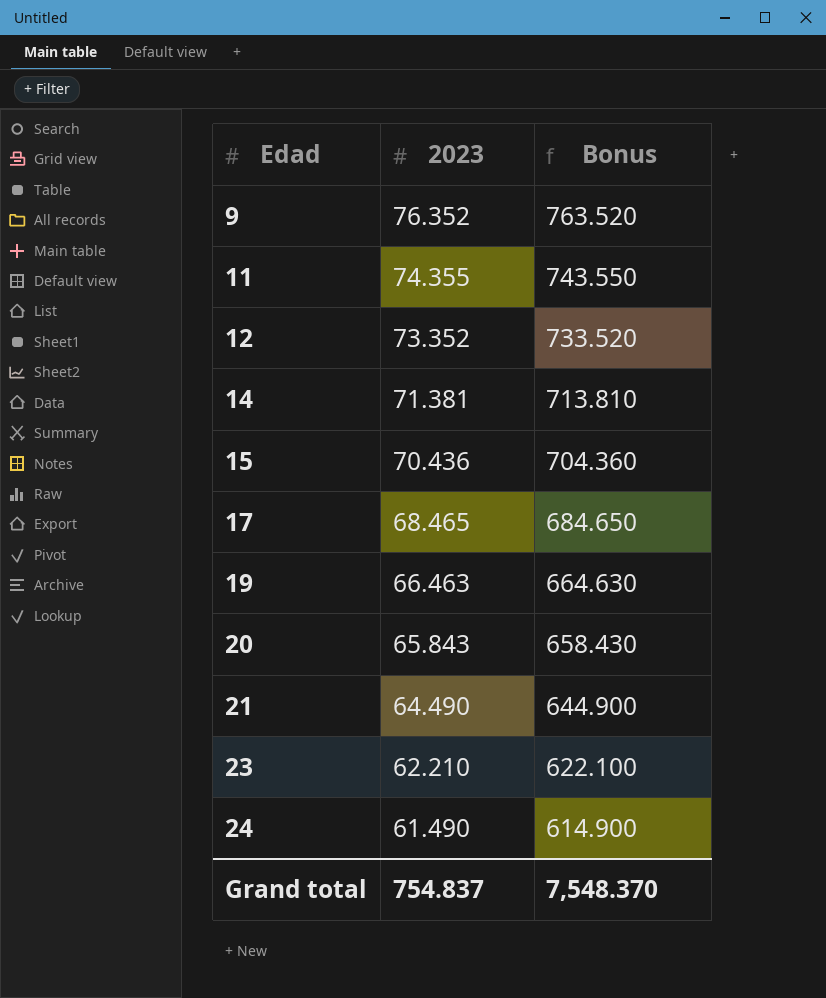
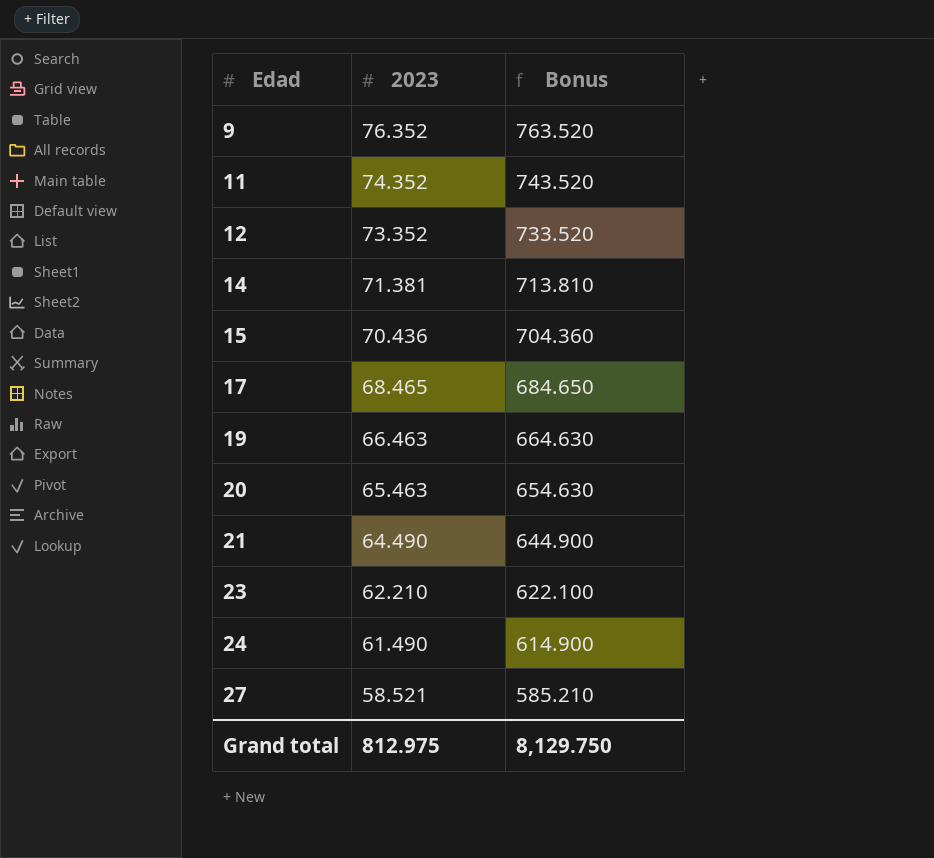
11 | 2023: 74.355 -> 74.352
11 | Bonus: 743.550 -> 743.520
20 | 2023: 65.843 -> 65.463
20 | Bonus: 658.430 -> 654.630
row 27: none -> 58.521 | 585.210
Grand total | 2023: 754.837 -> 812.975
Grand total | Bonus: 7,548.370 -> 8,129.750

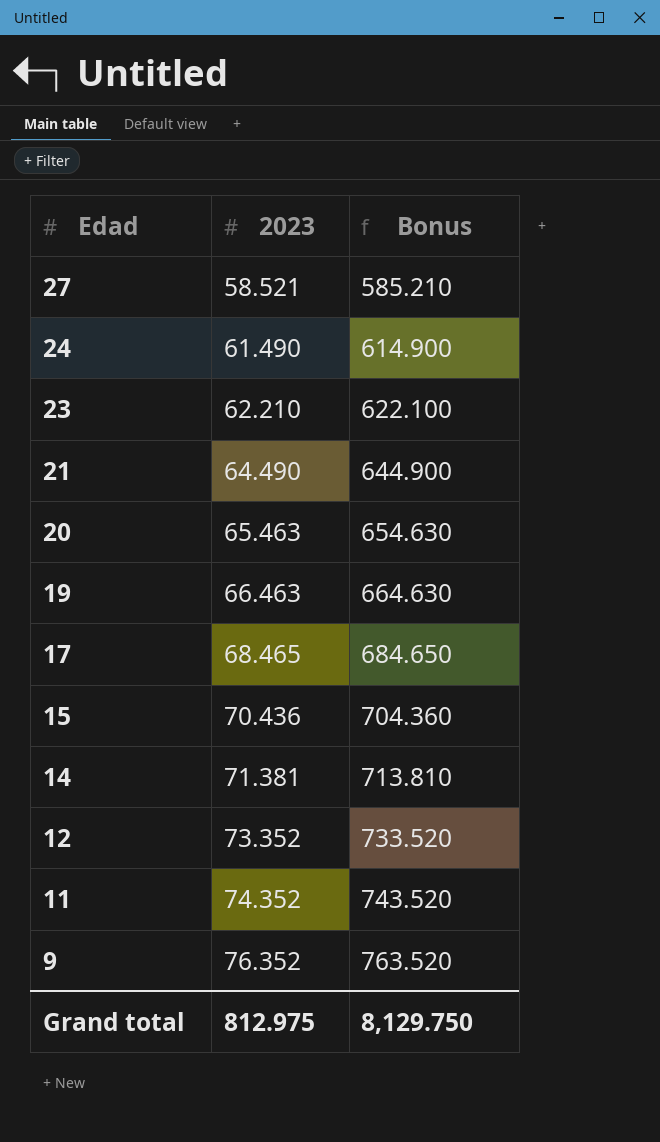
row order: Edad ascending -> Edad descending

